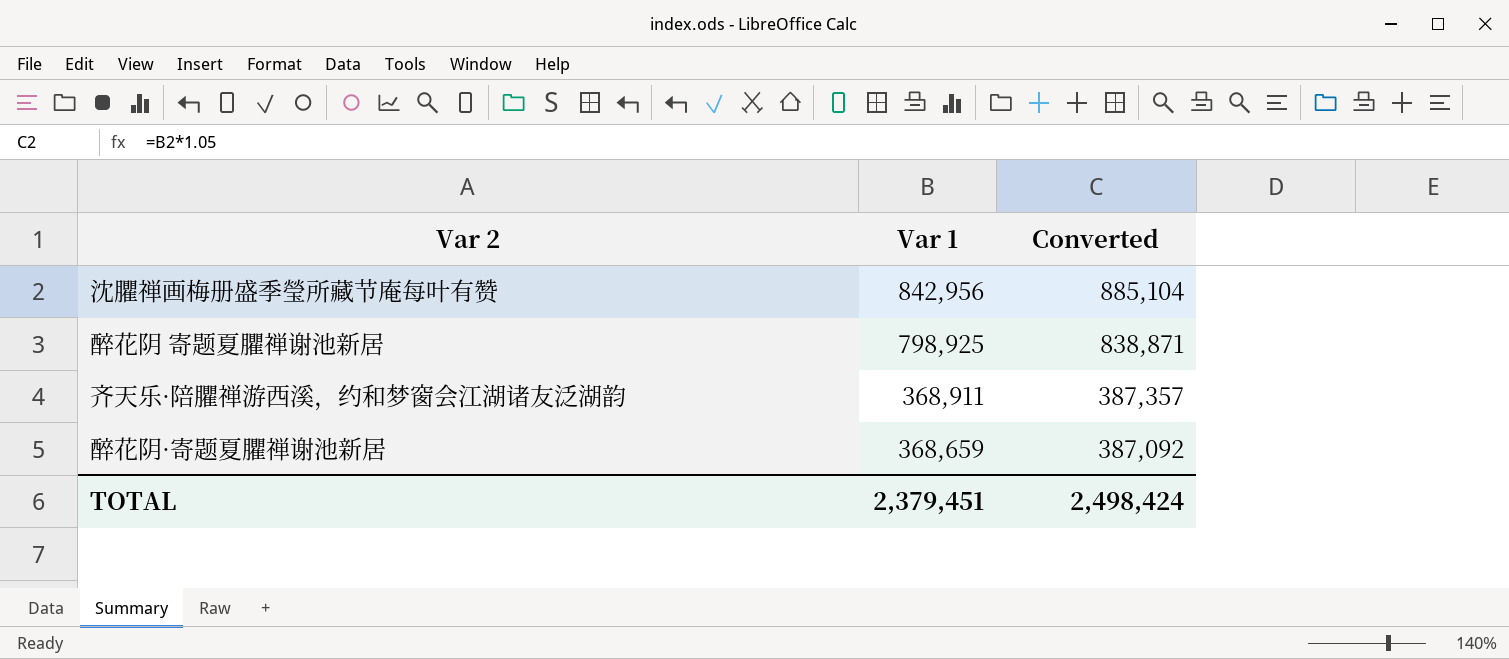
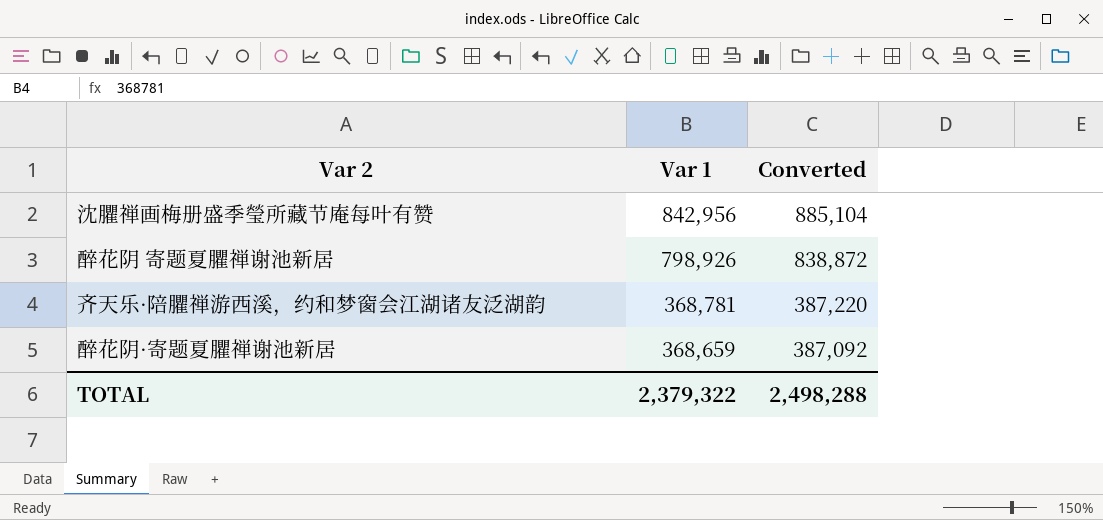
醉花阴 寄题夏臞禅谢池新居 | Var 1: 798,925 -> 798,926
醉花阴 寄题夏臞禅谢池新居 | Converted: 838,871 -> 838,872
齐天乐·陪臞禅游西溪，约和梦窗会江湖诸友泛湖韵 | Var 1: 368,911 -> 368,781
齐天乐·陪臞禅游西溪，约和梦窗会江湖诸友泛湖韵 | Converted: 387,357 -> 387,220
TOTAL | Var 1: 2,379,451 -> 2,379,322
TOTAL | Converted: 2,498,424 -> 2,498,288

